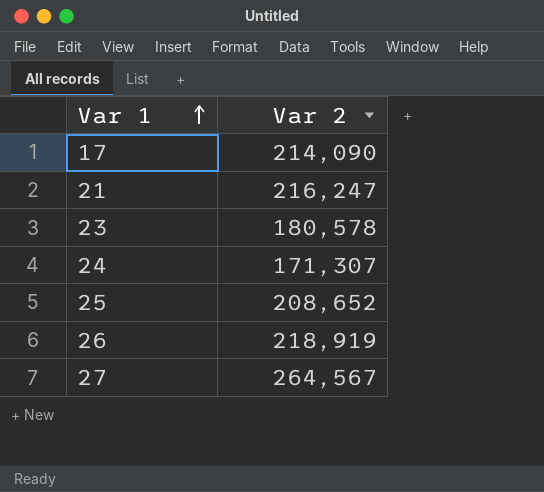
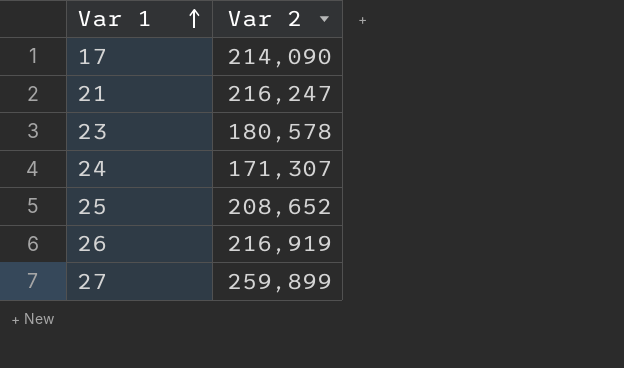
26 | Var 2: 218,919 -> 216,919
27 | Var 2: 264,567 -> 259,899

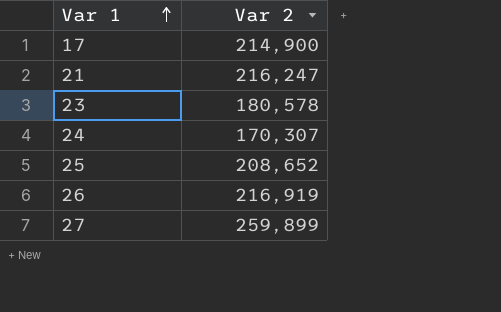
17 | Var 2: 214,090 -> 214,900
24 | Var 2: 171,307 -> 170,307

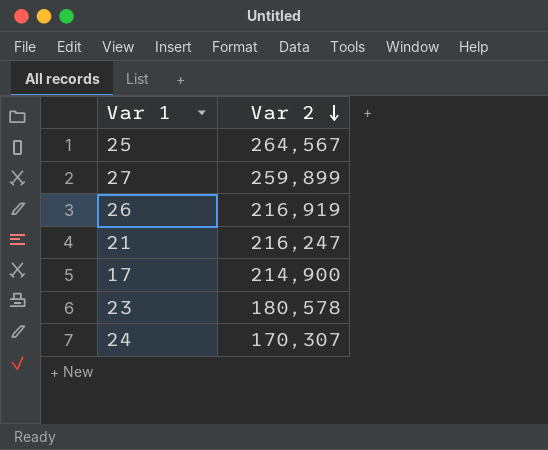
row order: Var 1 ascending -> Var 2 descending
25 | Var 2: 208,652 -> 264,567

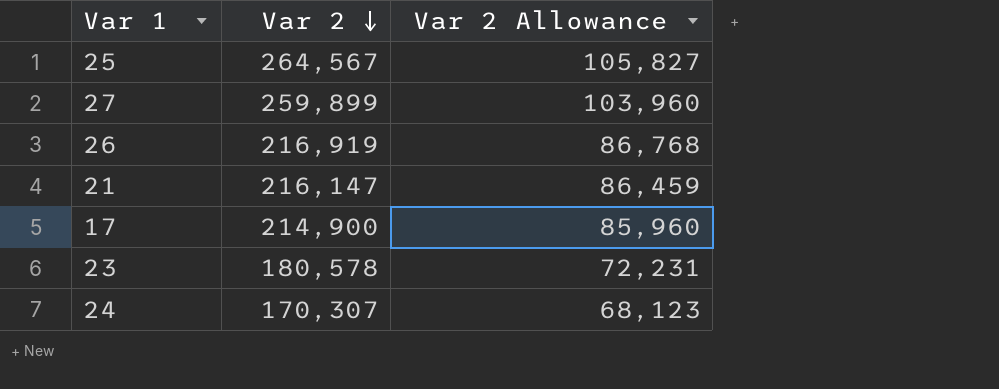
column Var 2 Allowance | formula: none -> [Var 2] * 0.4
21 | Var 2: 216,247 -> 216,147

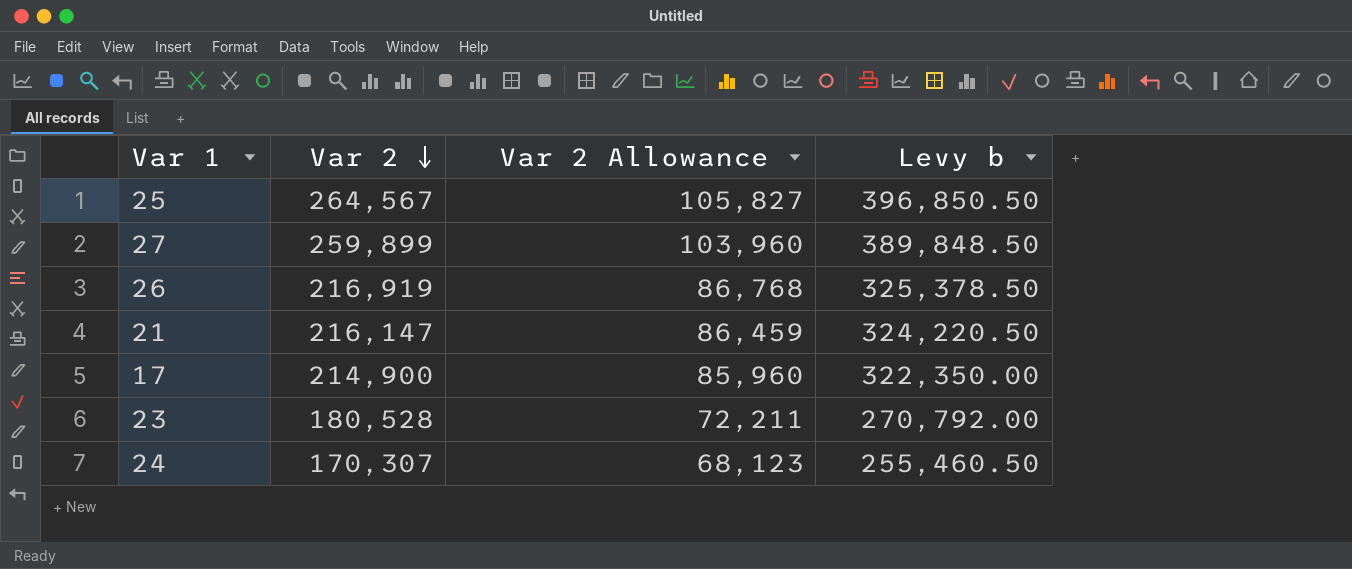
column Levy b | formula: none -> [Var 2] * 1.5
23 | Var 2: 180,578 -> 180,528
23 | Var 2 Allowance: 72,231 -> 72,211

